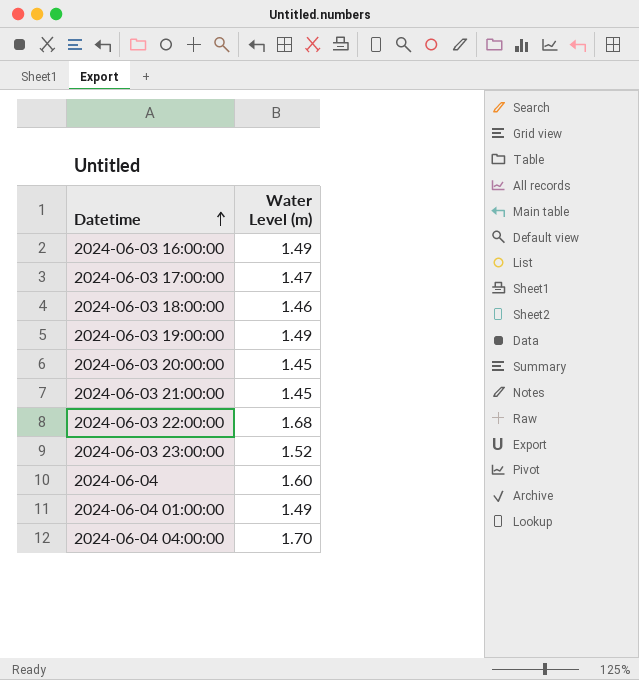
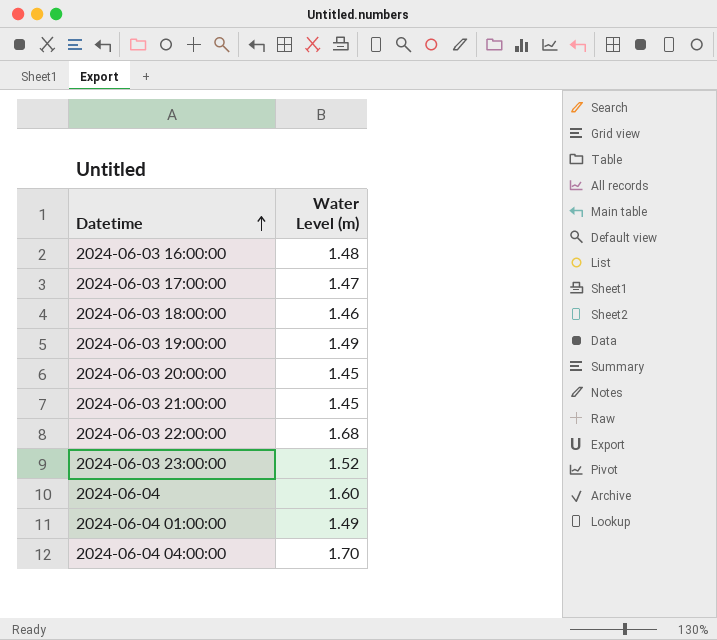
2024-06-03 16:00:00 | Water Level (m): 1.49 -> 1.48

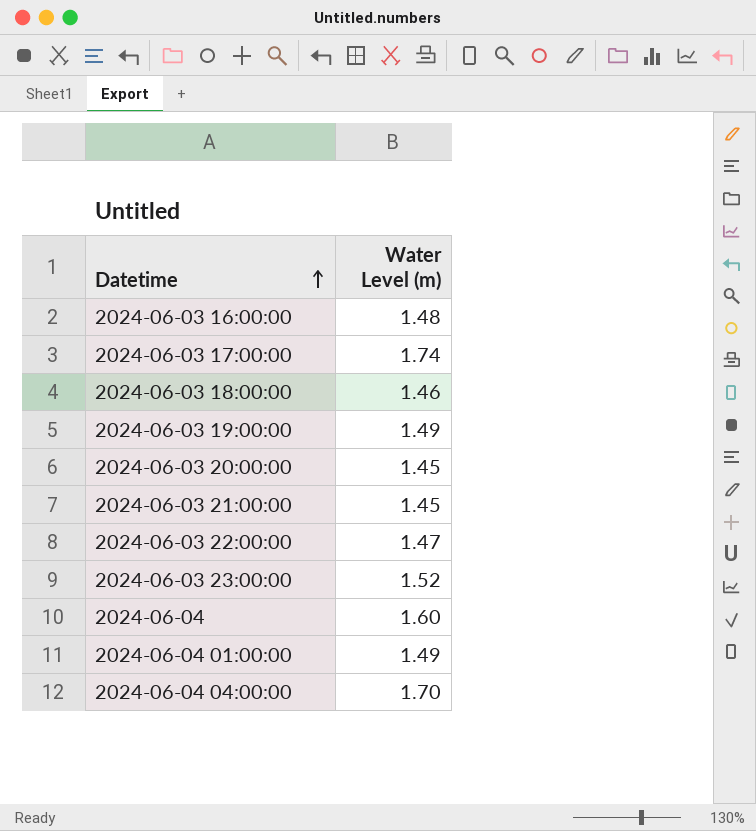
2024-06-03 17:00:00 | Water Level (m): 1.47 -> 1.74
2024-06-03 22:00:00 | Water Level (m): 1.68 -> 1.47

